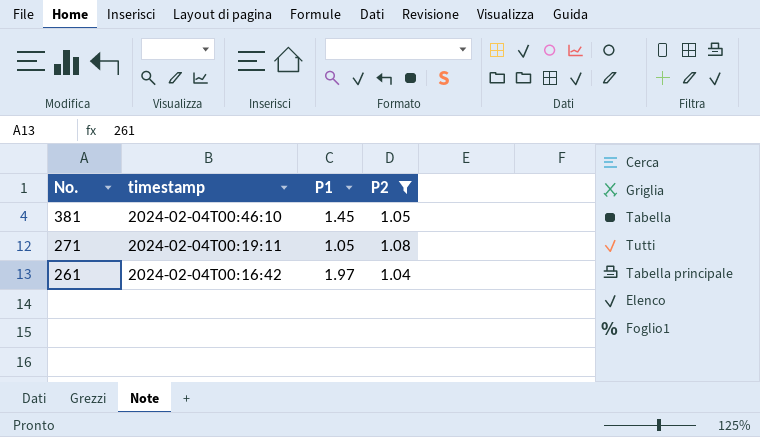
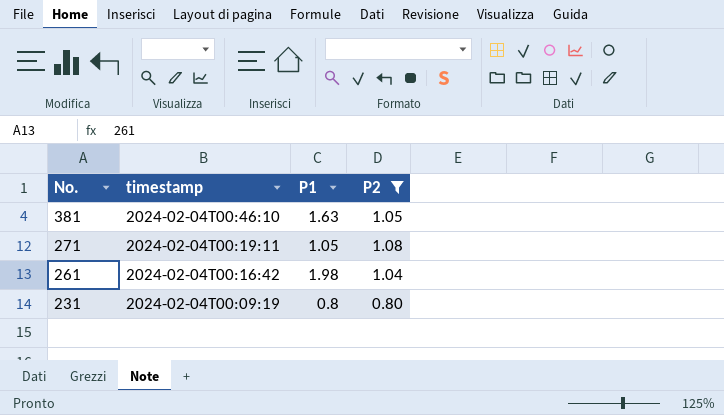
381 | P1: 1.45 -> 1.63
261 | P1: 1.97 -> 1.98
row 231: none -> 2024-02-04T00:09:19 | 0.8 | 0.80

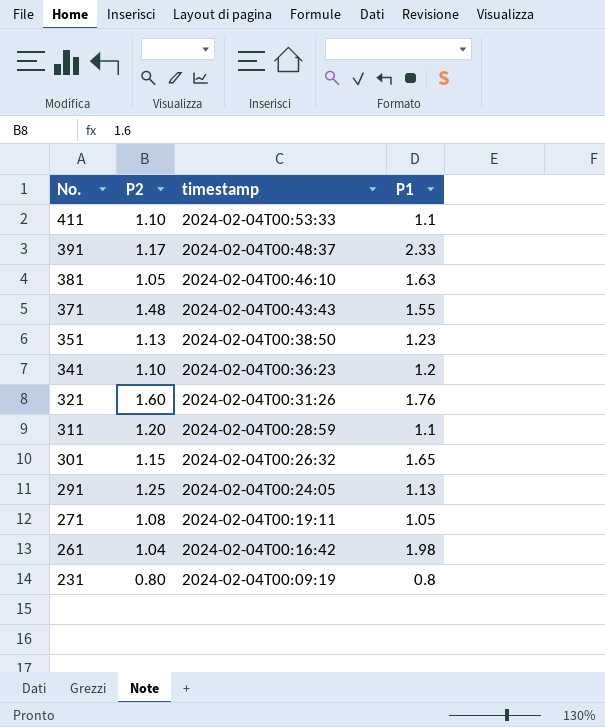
filter: P2 <= 1.08 -> none
column P2 | position: 4 -> 2

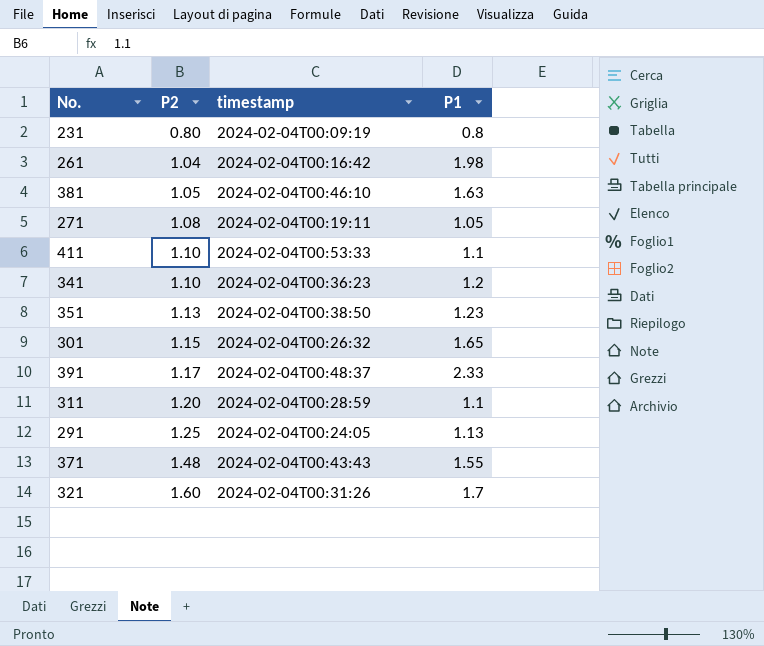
row order: No. descending -> P2 ascending
321 | P1: 1.76 -> 1.7

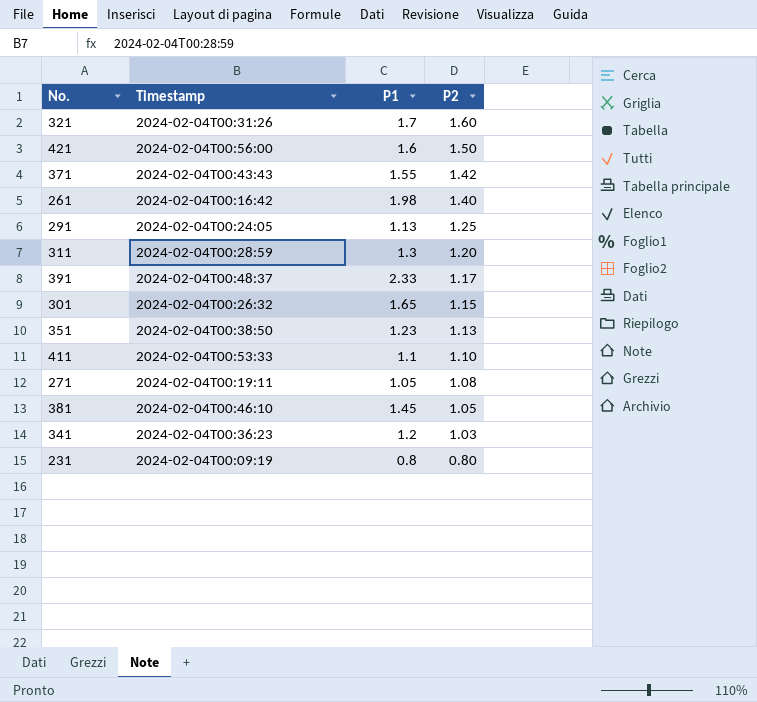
row order: P2 ascending -> P2 descending
column name: timestamp -> Timestamp
column P2 | position: 2 -> 4
row 421: none -> 2024-02-04T00:56:00 | 1.6 | 1.50
371 | P2: 1.48 -> 1.42
261 | P2: 1.04 -> 1.40
311 | P1: 1.1 -> 1.3
381 | P1: 1.63 -> 1.45
341 | P2: 1.10 -> 1.03

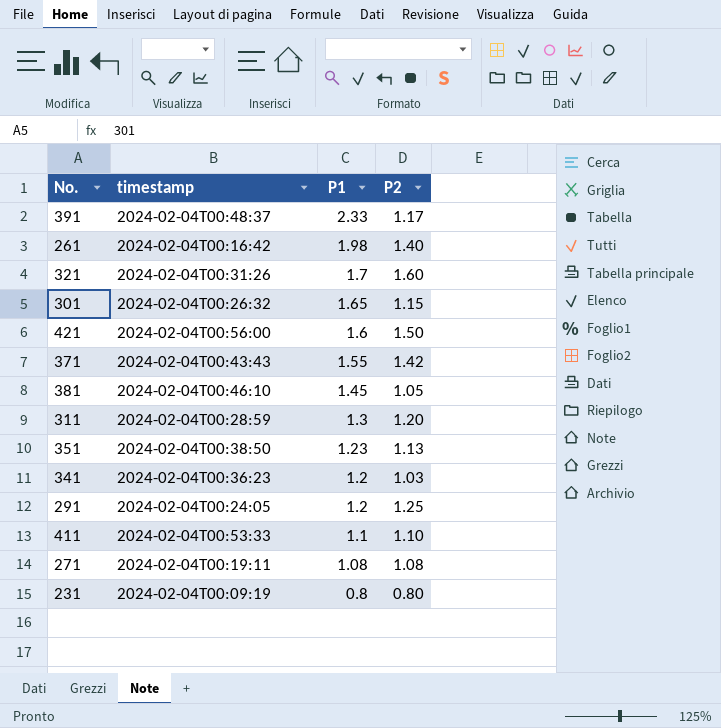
row order: P2 descending -> P1 descending
column name: Timestamp -> timestamp
291 | P1: 1.13 -> 1.2
271 | P1: 1.05 -> 1.08

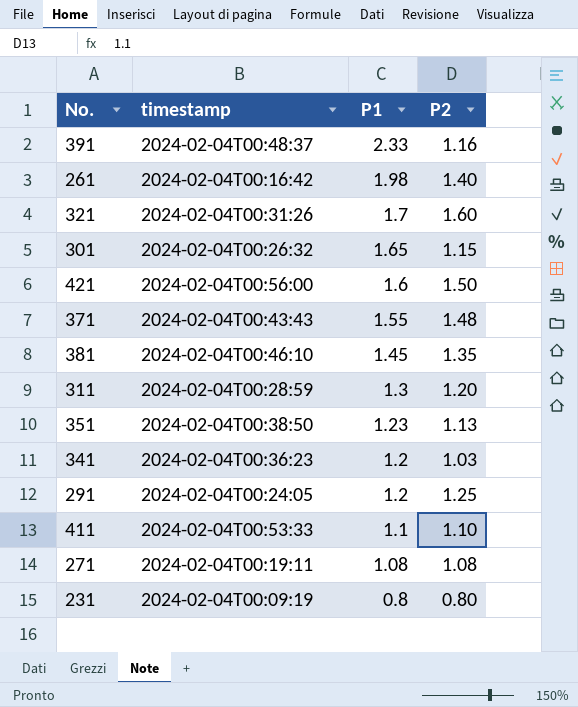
391 | P2: 1.17 -> 1.16
371 | P2: 1.42 -> 1.48
381 | P2: 1.05 -> 1.35

